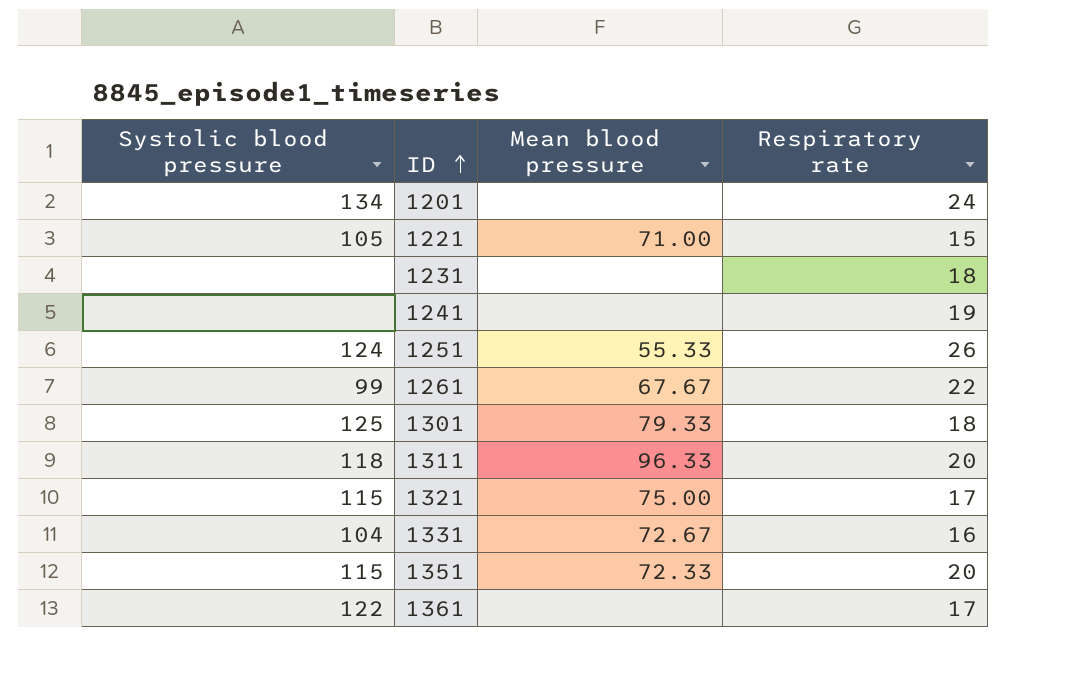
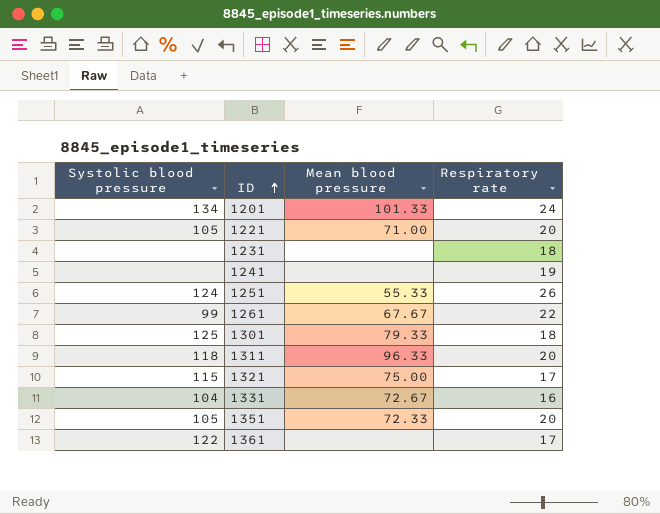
1201 | Mean blood pressure: none -> 101.33
1221 | Respiratory rate: 15 -> 20
1351 | Systolic blood pressure: 115 -> 105

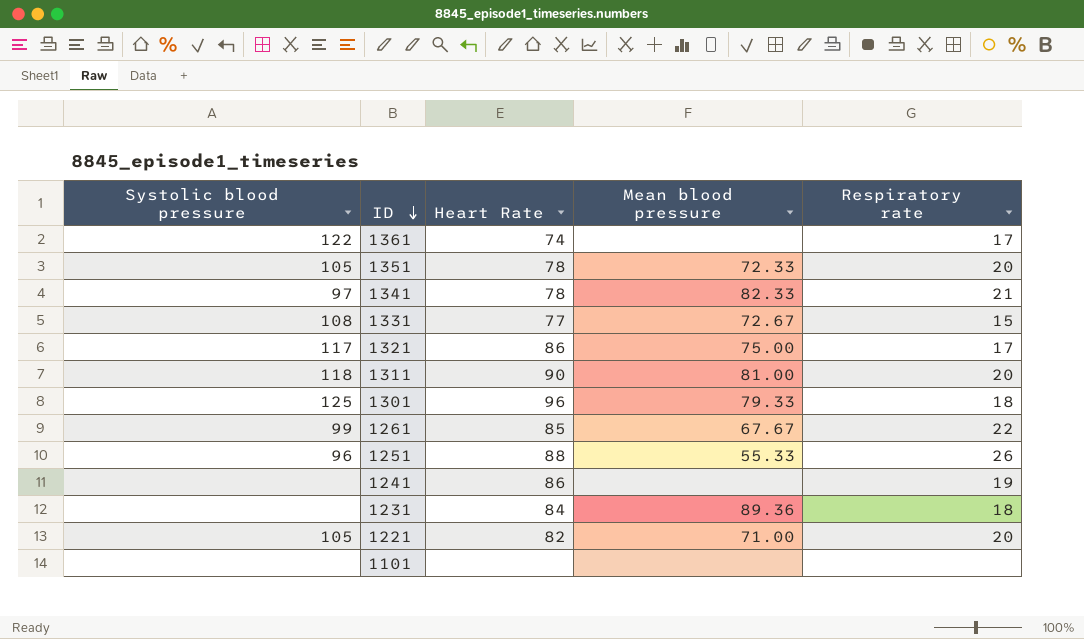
row order: ID ascending -> ID descending
column Heart Rate | position: none -> 3
row 1201: 134 | 101.33 | 24 -> none
row 1341: none -> 97 | 78 | 82.33 | 21
1331 | Systolic blood pressure: 104 -> 108
1331 | Respiratory rate: 16 -> 15
1321 | Systolic blood pressure: 115 -> 117
1311 | Mean blood pressure: 96.33 -> 81.00
1251 | Systolic blood pressure: 124 -> 96
1231 | Mean blood pressure: none -> 89.36
row 1101: none -> none | none | none | none

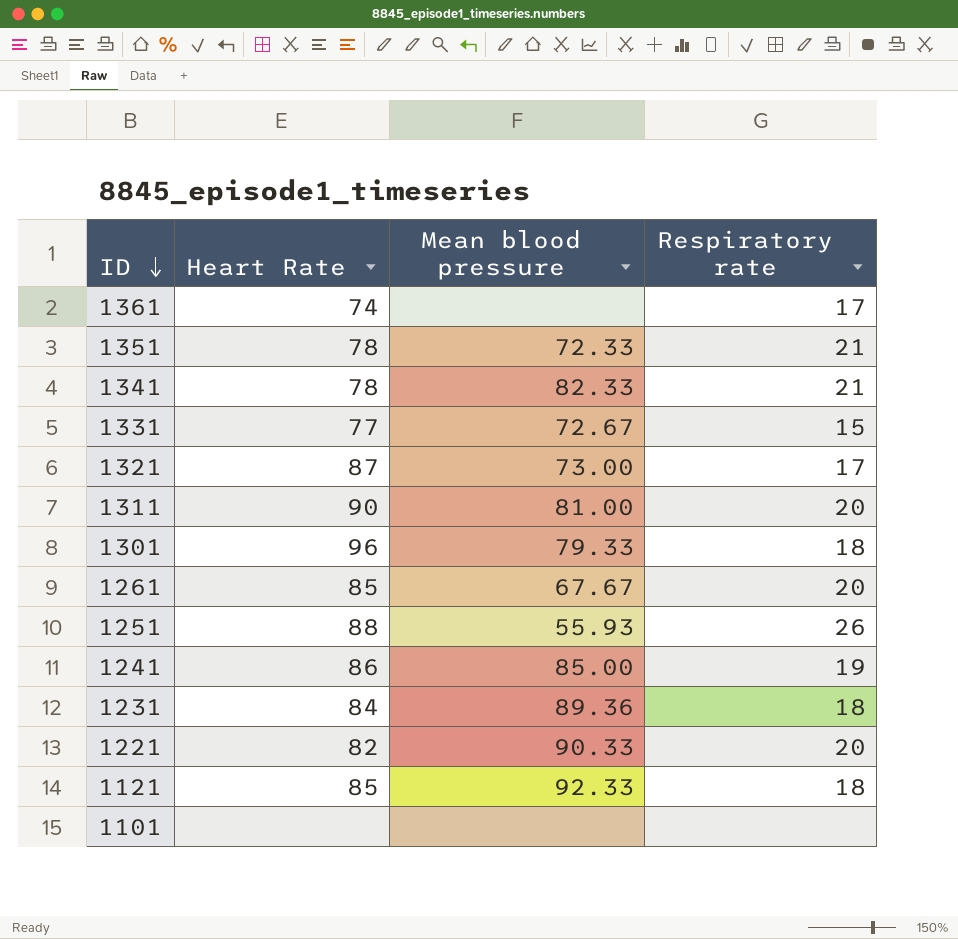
column Systolic blood pressure | position: 1 -> none
1351 | Respiratory rate: 20 -> 21
1321 | Heart Rate: 86 -> 87
1321 | Mean blood pressure: 75.00 -> 73.00
1261 | Respiratory rate: 22 -> 20
1251 | Mean blood pressure: 55.33 -> 55.93
1241 | Mean blood pressure: none -> 85.00
1221 | Mean blood pressure: 71.00 -> 90.33
row 1121: none -> 85 | 92.33 | 18

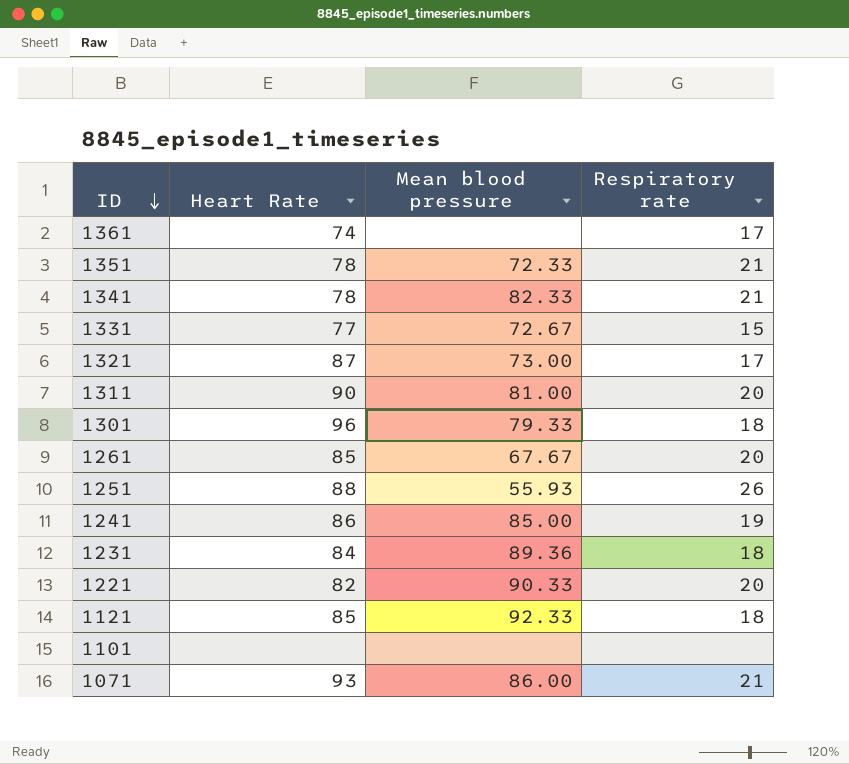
row 1071: none -> 93 | 86.00 | 21

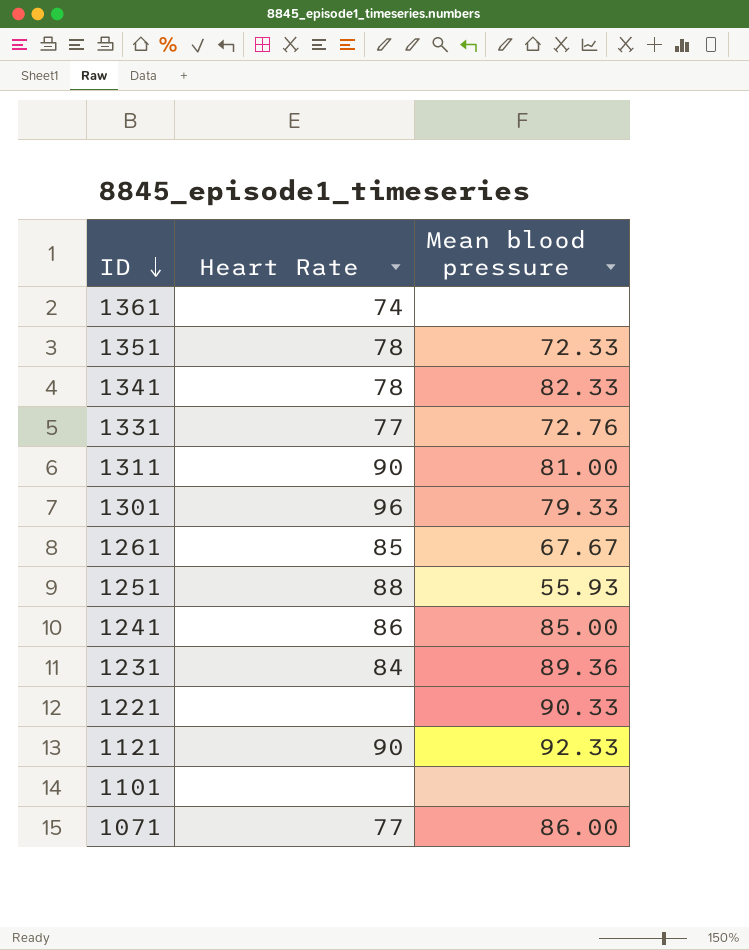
column Respiratory rate | position: 4 -> none
row 1321: 87 | 73.00 | 17 -> none
1331 | Mean blood pressure: 72.67 -> 72.76
1221 | Heart Rate: 82 -> none
1121 | Heart Rate: 85 -> 90
1071 | Heart Rate: 93 -> 77

